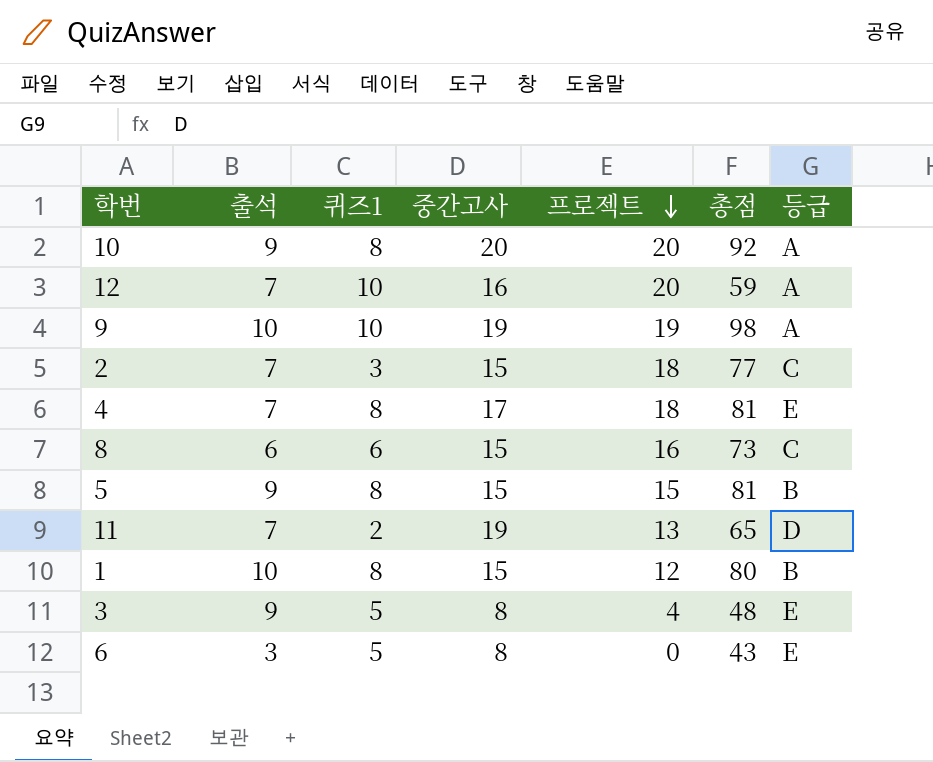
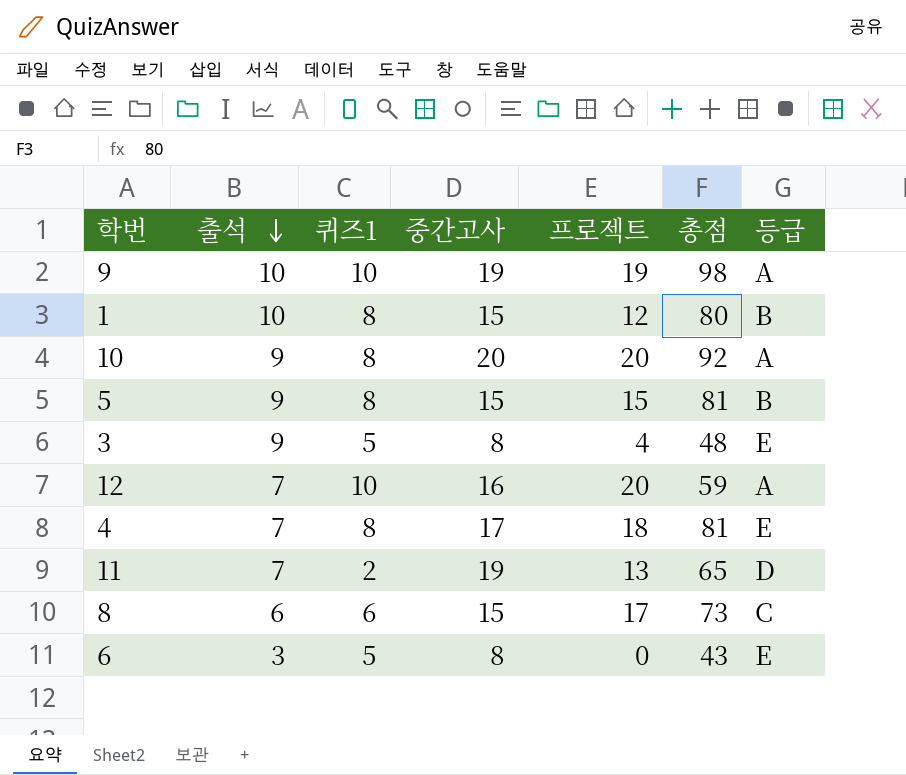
row order: 프로젝트 descending -> 출석 descending
row 2: 7 | 3 | 15 | 18 | 77 | C -> none
8 | 프로젝트: 16 -> 17

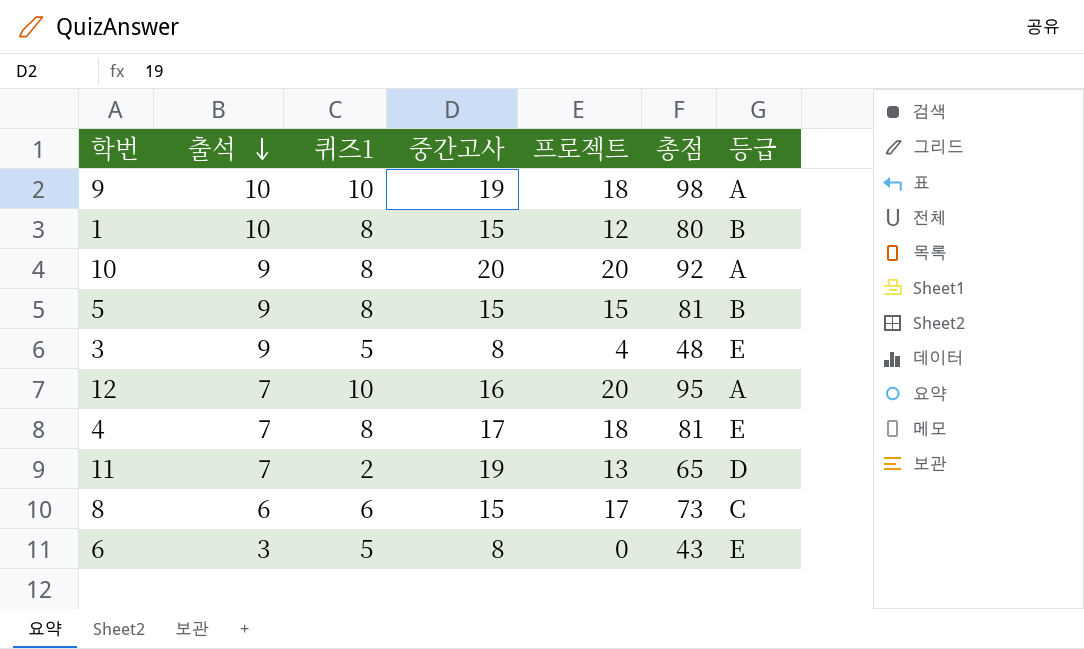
9 | 프로젝트: 19 -> 18
12 | 총점: 59 -> 95

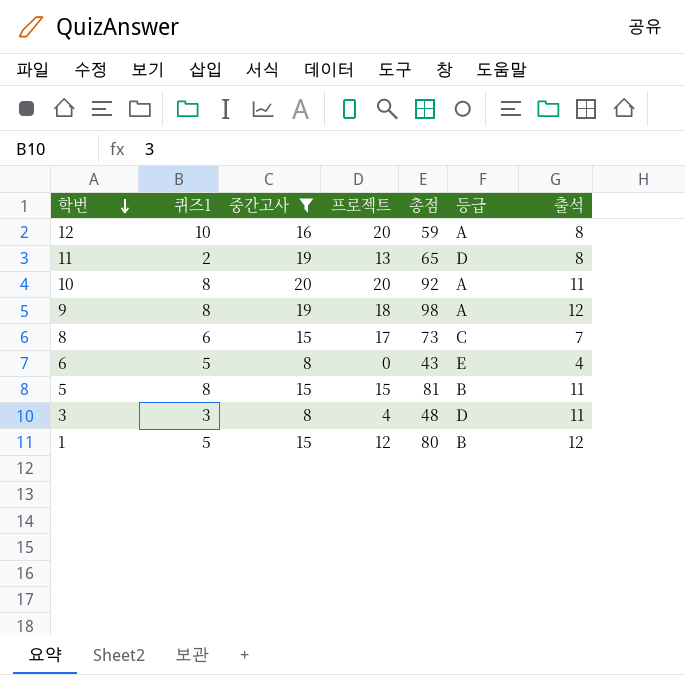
filter: none -> 중간고사 != 17
row order: 출석 descending -> 학번 descending
column 출석 | position: 2 -> 7
12 | 총점: 95 -> 59
12 | 출석: 7 -> 8
11 | 출석: 7 -> 8
10 | 출석: 9 -> 11
9 | 퀴즈1: 10 -> 8
9 | 출석: 10 -> 12
8 | 출석: 6 -> 7
6 | 출석: 3 -> 4
5 | 출석: 9 -> 11
3 | 퀴즈1: 5 -> 3
3 | 등급: E -> D
3 | 출석: 9 -> 11
1 | 퀴즈1: 8 -> 5
1 | 출석: 10 -> 12

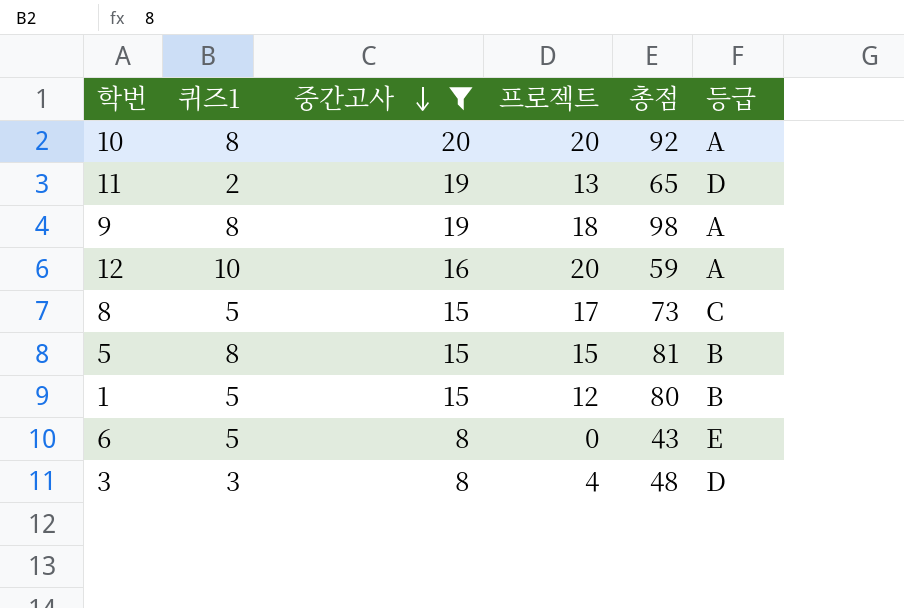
row order: 학번 descending -> 중간고사 descending
column 출석 | position: 7 -> none
8 | 퀴즈1: 6 -> 5

